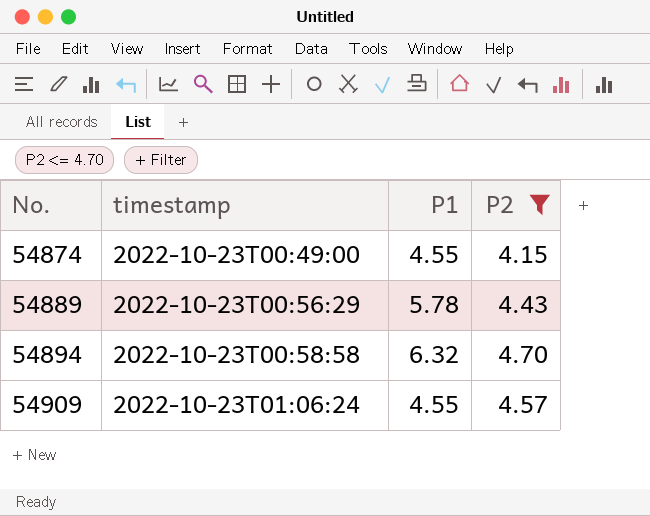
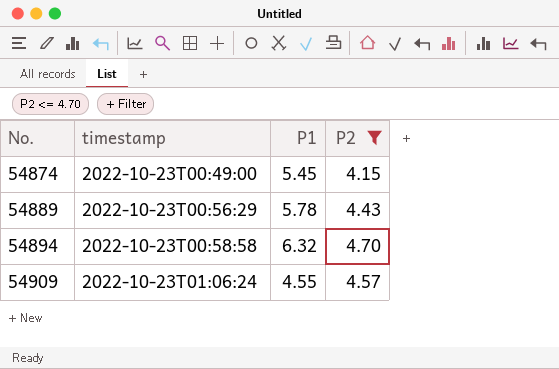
54874 | P1: 4.55 -> 5.45

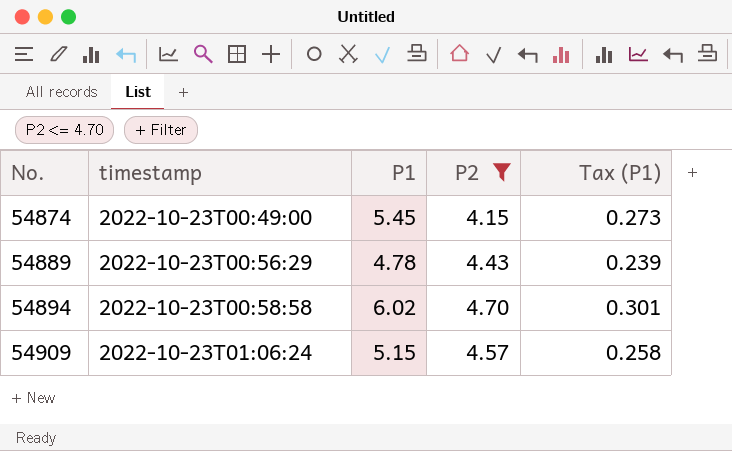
column Tax (P1) | formula: none -> [P1] * 0.05
54889 | P1: 5.78 -> 4.78
54894 | P1: 6.32 -> 6.02
54909 | P1: 4.55 -> 5.15

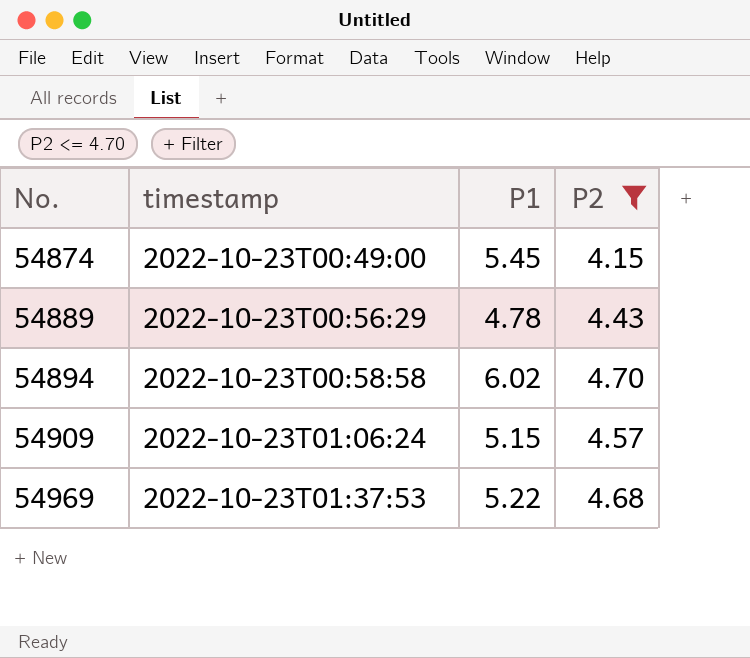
column Tax (P1) | formula: [P1] * 0.05 -> none
row 54969: none -> 2022-10-23T01:37:53 | 5.22 | 4.68

